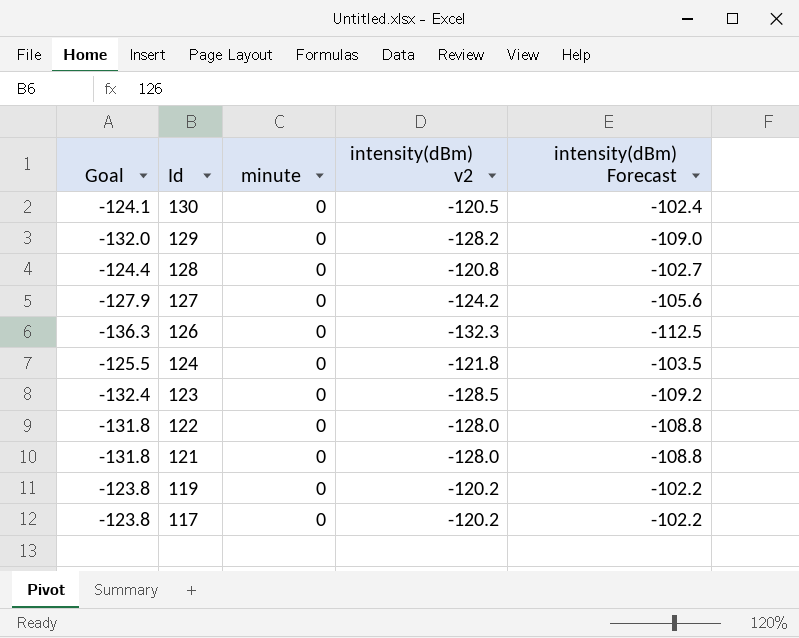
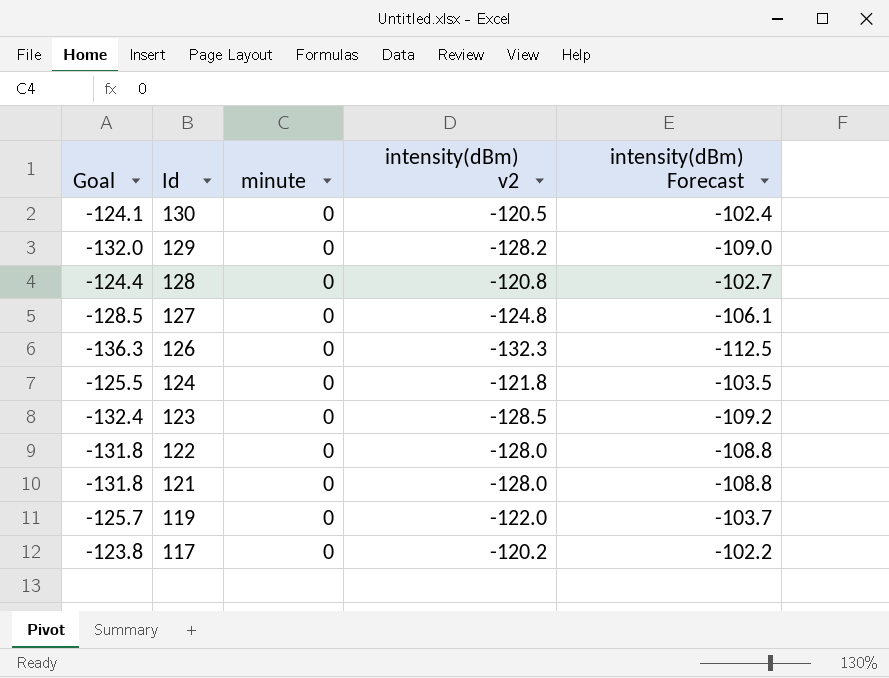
127 | Goal: -127.9 -> -128.5
127 | intensity(dBm) v2: -124.2 -> -124.8
127 | intensity(dBm) Forecast: -105.6 -> -106.1
119 | Goal: -123.8 -> -125.7
119 | intensity(dBm) v2: -120.2 -> -122.0
119 | intensity(dBm) Forecast: -102.2 -> -103.7

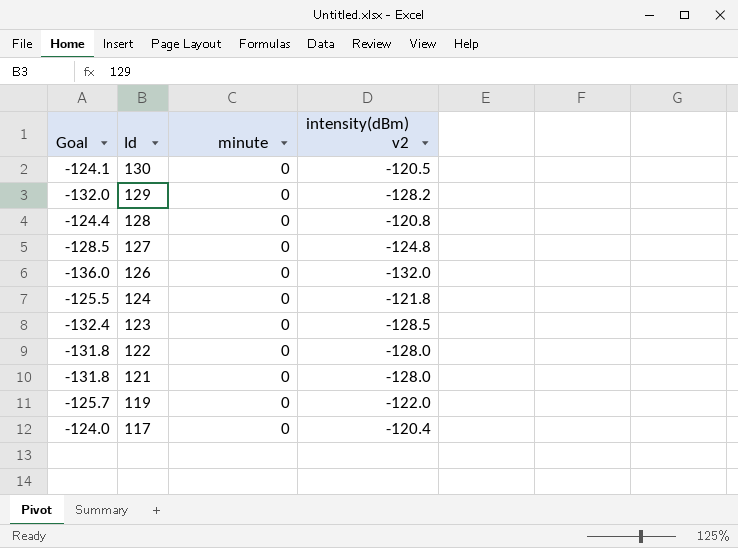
column intensity(dBm) Forecast | formula: [intensity(dBm) v2] * 0.85 -> none
126 | Goal: -136.3 -> -136.0
126 | intensity(dBm) v2: -132.3 -> -132.0
117 | Goal: -123.8 -> -124.0
117 | intensity(dBm) v2: -120.2 -> -120.4

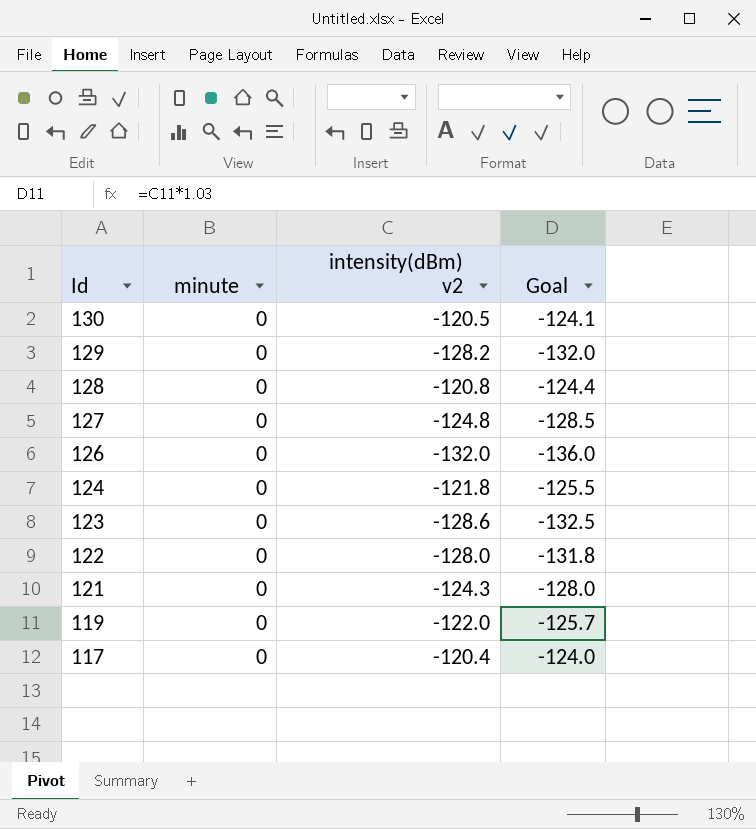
column Goal | position: 1 -> 4
123 | intensity(dBm) v2: -128.5 -> -128.6
123 | Goal: -132.4 -> -132.5
121 | intensity(dBm) v2: -128.0 -> -124.3
121 | Goal: -131.8 -> -128.0

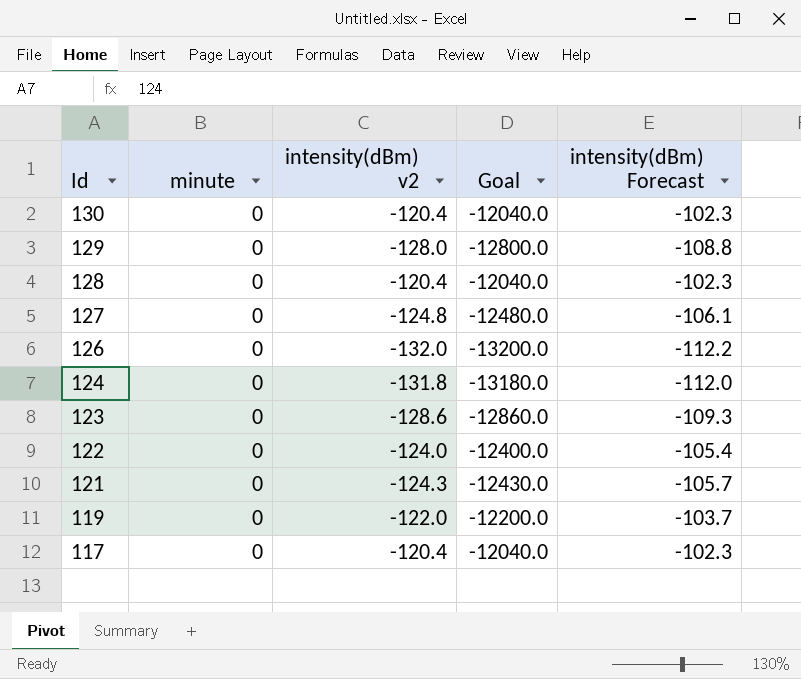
column Goal | formula: [intensity(dBm) v2] * 1.03 -> [intensity(dBm) v2] * 100
column intensity(dBm) Forecast | formula: none -> [intensity(dBm) v2] * 0.85
130 | intensity(dBm) v2: -120.5 -> -120.4
129 | intensity(dBm) v2: -128.2 -> -128.0
128 | intensity(dBm) v2: -120.8 -> -120.4
124 | intensity(dBm) v2: -121.8 -> -131.8
122 | intensity(dBm) v2: -128.0 -> -124.0

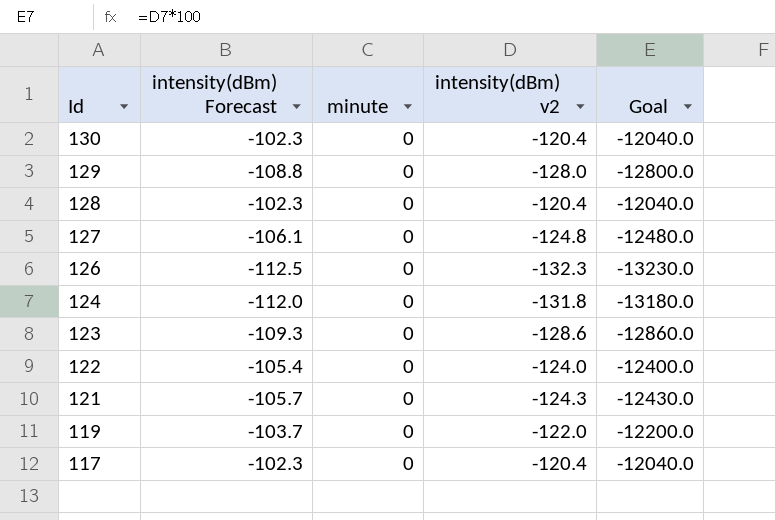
column intensity(dBm) Forecast | position: 5 -> 2
126 | intensity(dBm) Forecast: -112.2 -> -112.5
126 | intensity(dBm) v2: -132.0 -> -132.3
126 | Goal: -13200.0 -> -13230.0

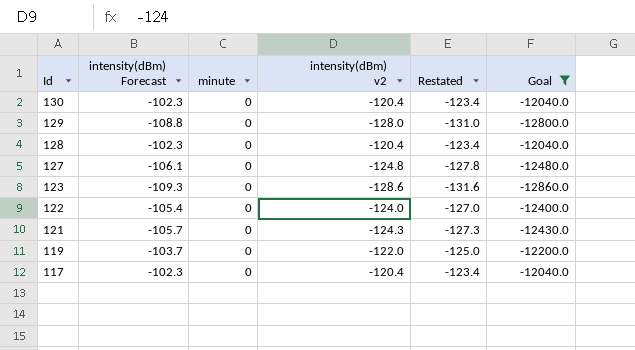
filter: none -> Goal >= -12860.0
column Restated | formula: none -> [intensity(dBm) v2] - 3

